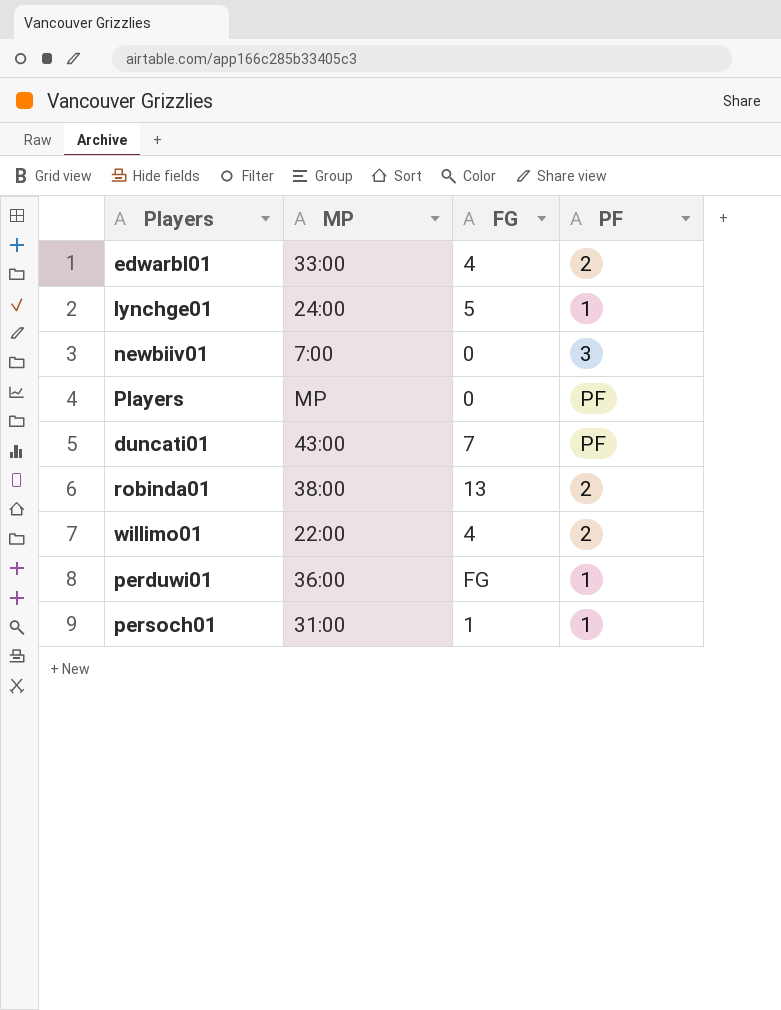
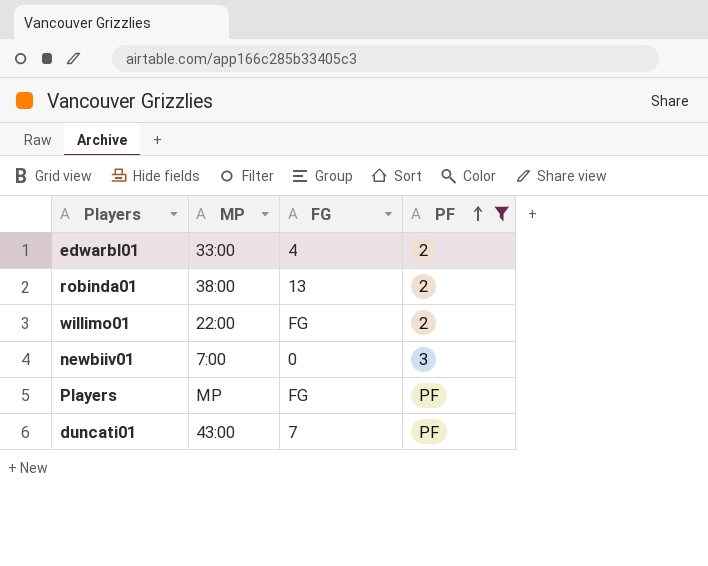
filter: none -> PF != 1
row order: none -> PF ascending
willimo01 | FG: 4 -> FG
Players | FG: 0 -> FG

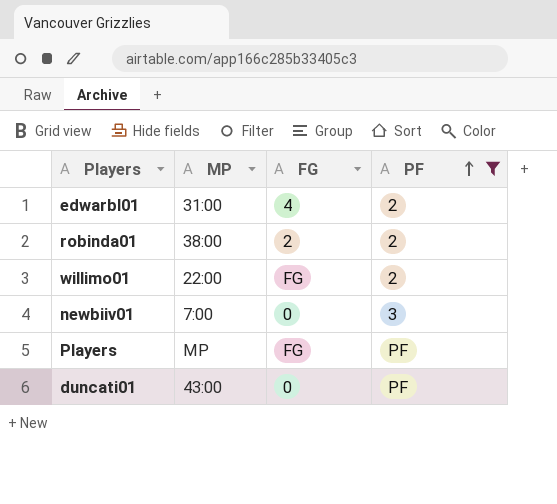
edwarbl01 | MP: 33:00 -> 31:00
robinda01 | FG: 13 -> 2
duncati01 | FG: 7 -> 0

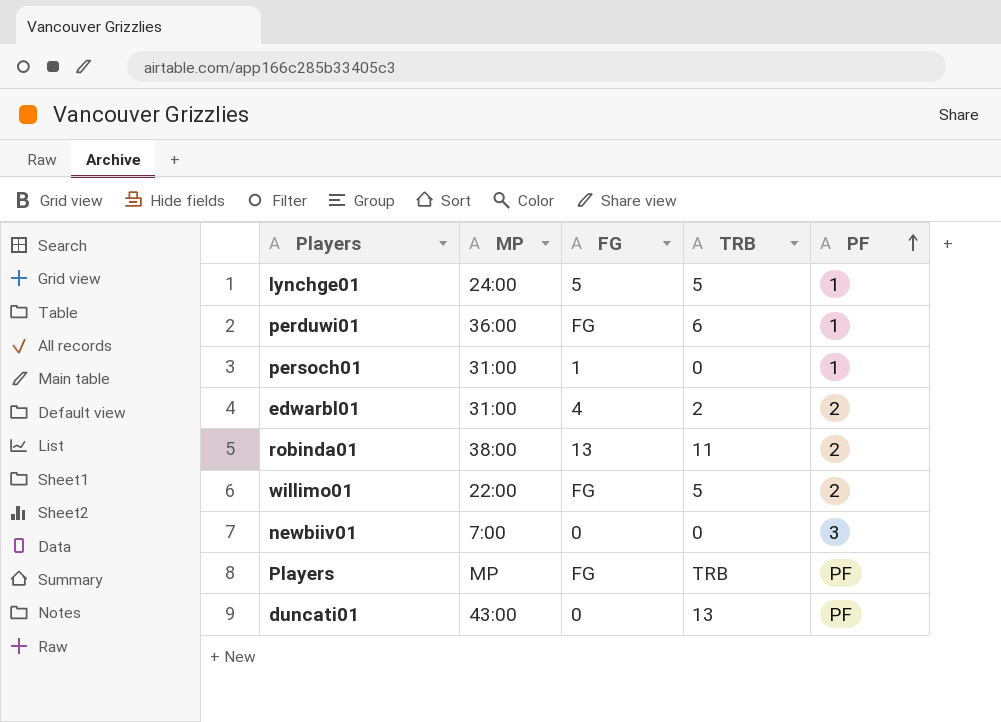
filter: PF != 1 -> none
column TRB | position: none -> 4
robinda01 | FG: 2 -> 13

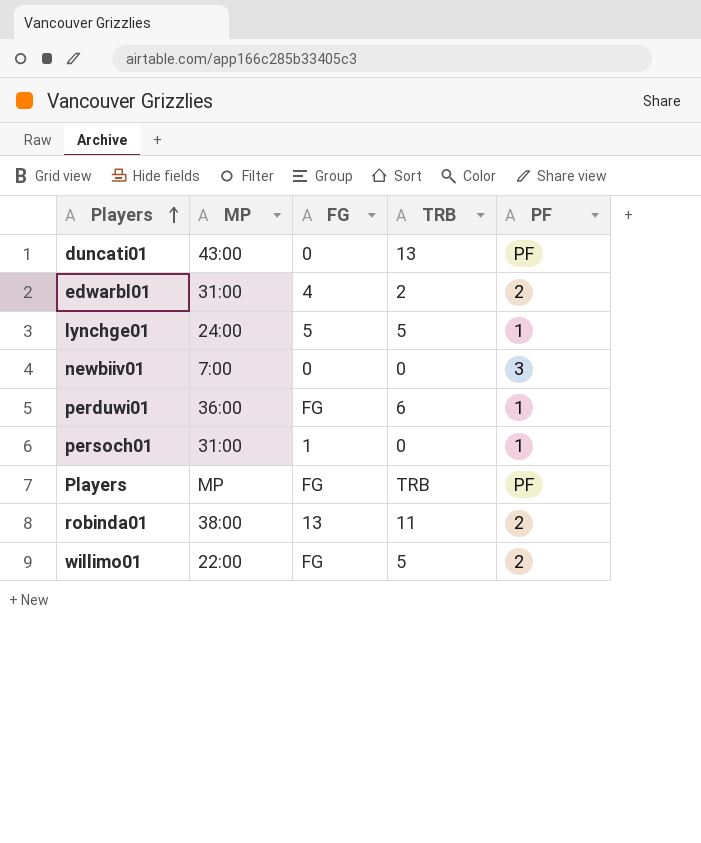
row order: PF ascending -> Players ascending

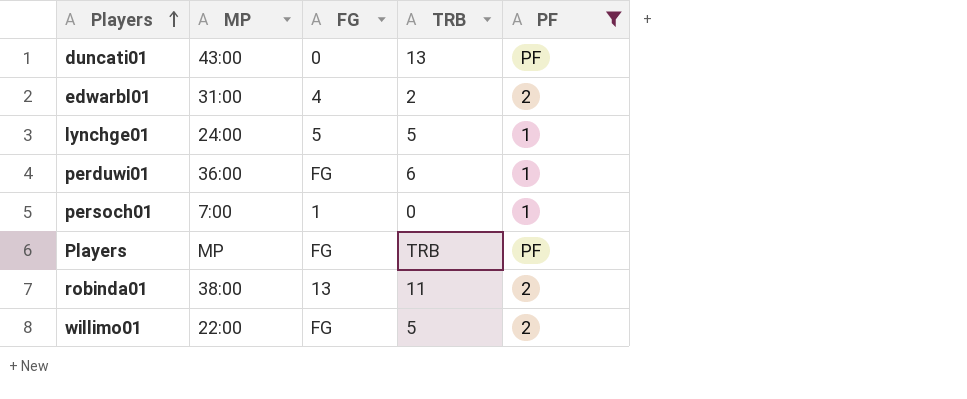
filter: none -> PF != 3
persoch01 | MP: 31:00 -> 7:00

